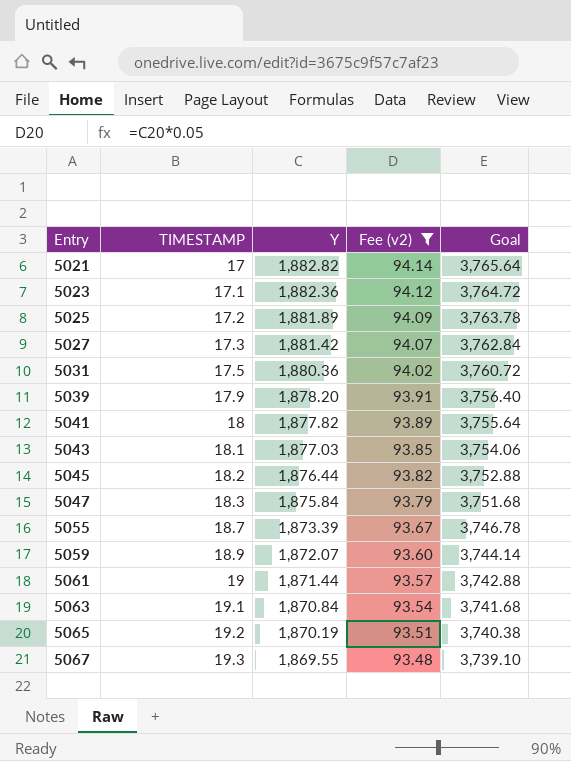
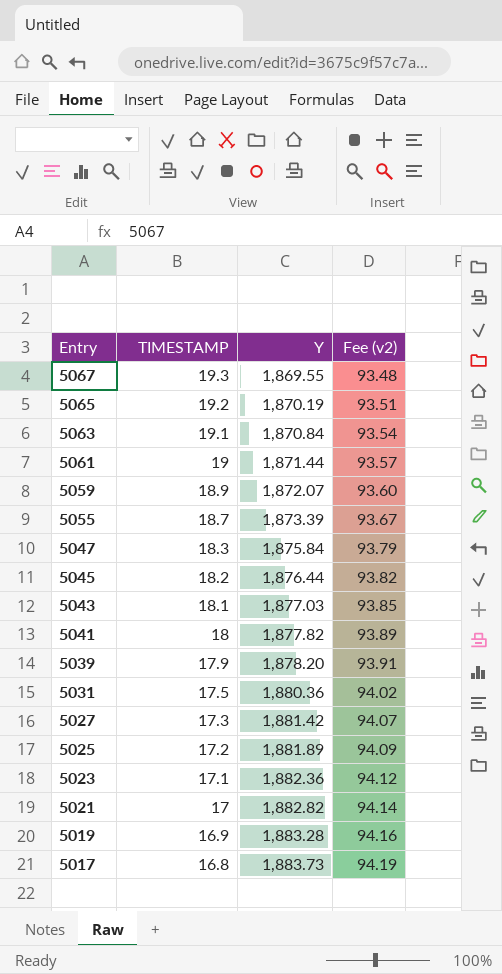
filter: Fee (v2) <= 94.14 -> none
row order: Entry ascending -> Entry descending
column Goal | formula: [Y] * 2 -> none

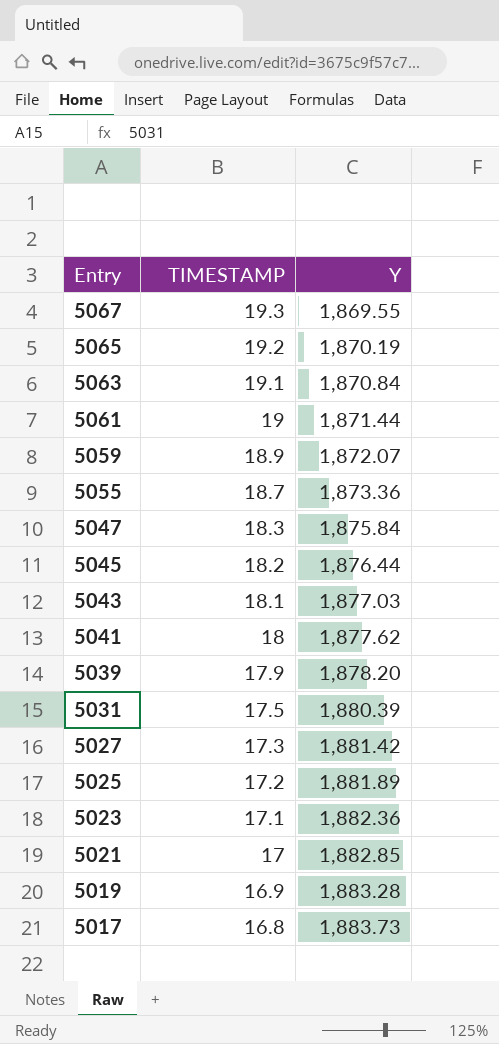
column Fee (v2) | formula: [Y] * 0.05 -> none
5055 | Y: 1,873.39 -> 1,873.36
5041 | Y: 1,877.82 -> 1,877.62
5031 | Y: 1,880.36 -> 1,880.39
5021 | Y: 1,882.82 -> 1,882.85

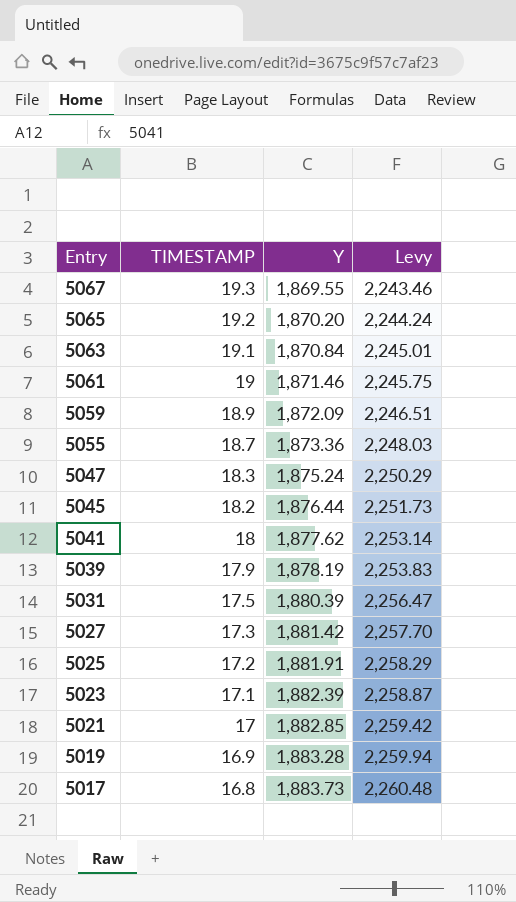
column Levy | formula: none -> [Y] * 1.2
row 5043: 18.1 | 1,877.03 -> none
5065 | Y: 1,870.19 -> 1,870.20
5061 | Y: 1,871.44 -> 1,871.46
5059 | Y: 1,872.07 -> 1,872.09
5047 | Y: 1,875.84 -> 1,875.24
5039 | Y: 1,878.20 -> 1,878.19
5025 | Y: 1,881.89 -> 1,881.91
5023 | Y: 1,882.36 -> 1,882.39

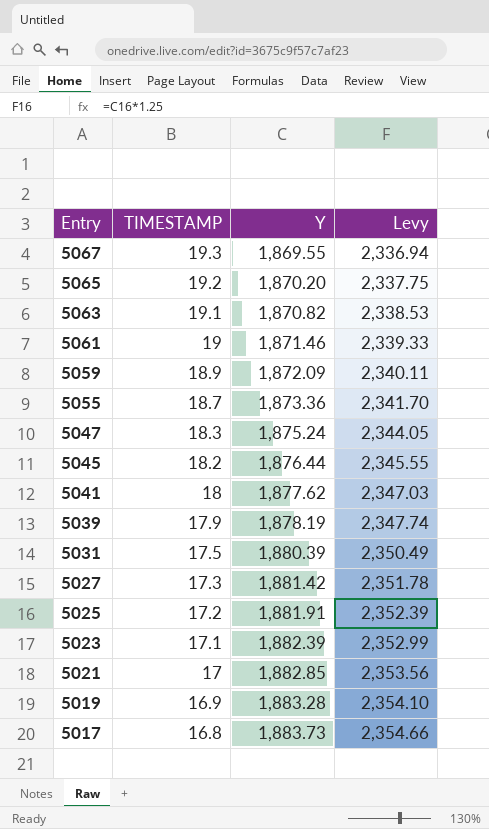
column Levy | formula: [Y] * 1.2 -> [Y] * 1.25
5063 | Y: 1,870.84 -> 1,870.82

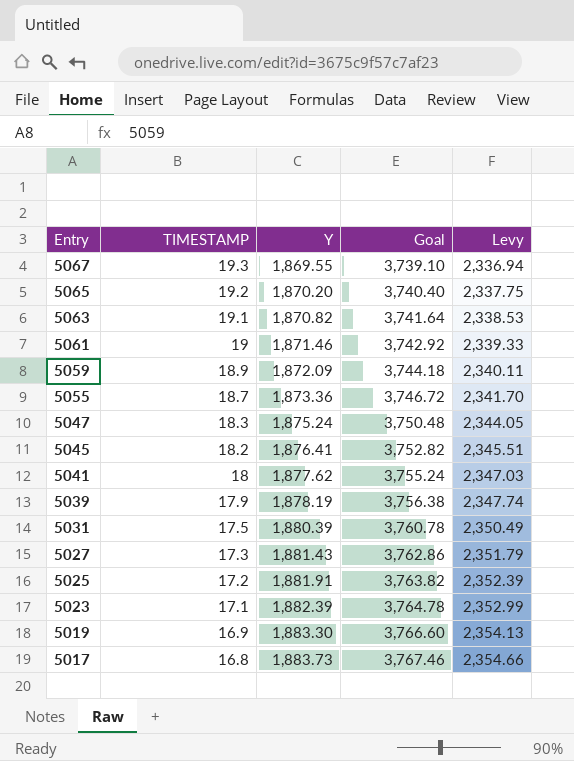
column Goal | formula: none -> [Y] * 2
row 5021: 17 | 1,882.85 | 2,353.56 -> none
5045 | Y: 1,876.44 -> 1,876.41
5045 | Levy: 2,345.55 -> 2,345.51
5027 | Y: 1,881.42 -> 1,881.43
5027 | Levy: 2,351.78 -> 2,351.79
5019 | Y: 1,883.28 -> 1,883.30
5019 | Levy: 2,354.10 -> 2,354.13

